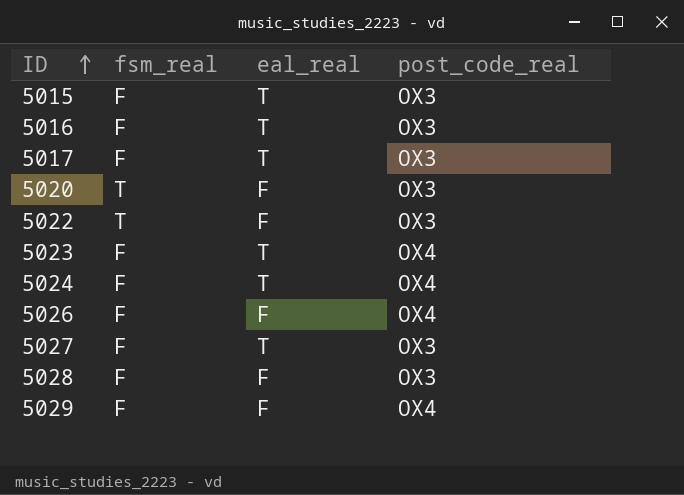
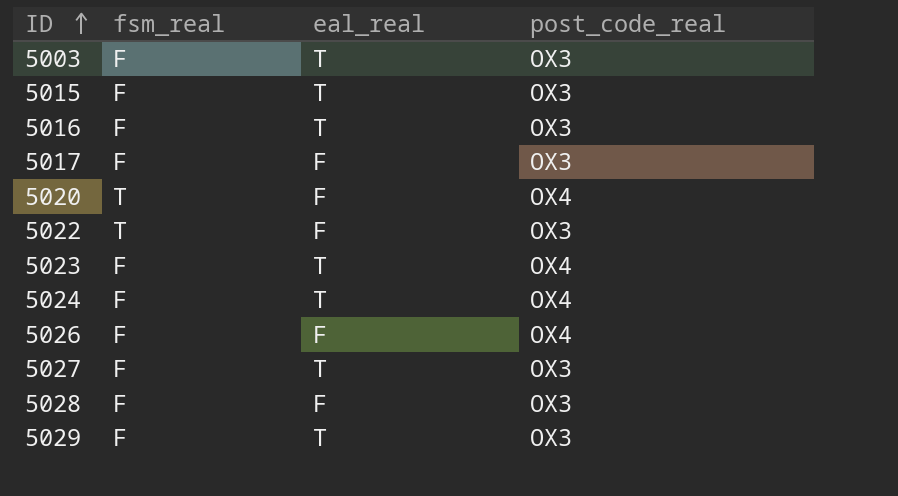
row 5003: none -> F | T | OX3
5017 | eal_real: T -> F
5020 | post_code_real: OX3 -> OX4
5029 | eal_real: F -> T
5029 | post_code_real: OX4 -> OX3

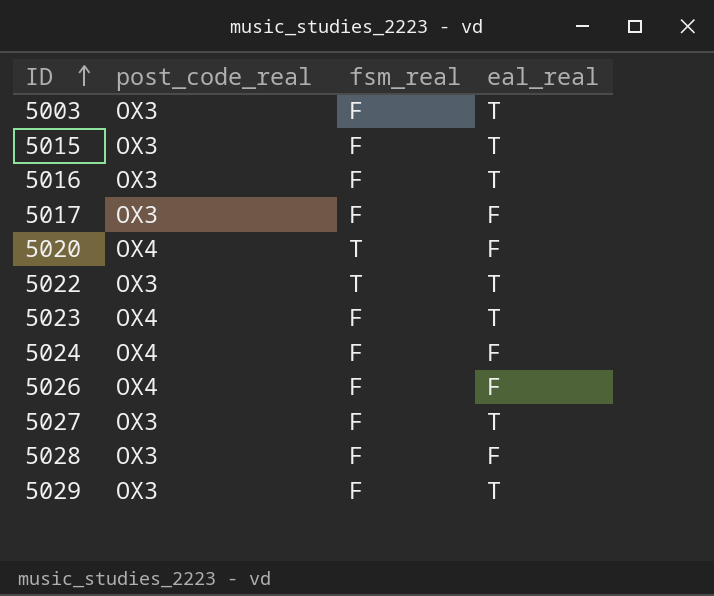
column post_code_real | position: 4 -> 2
5022 | eal_real: F -> T
5024 | eal_real: T -> F

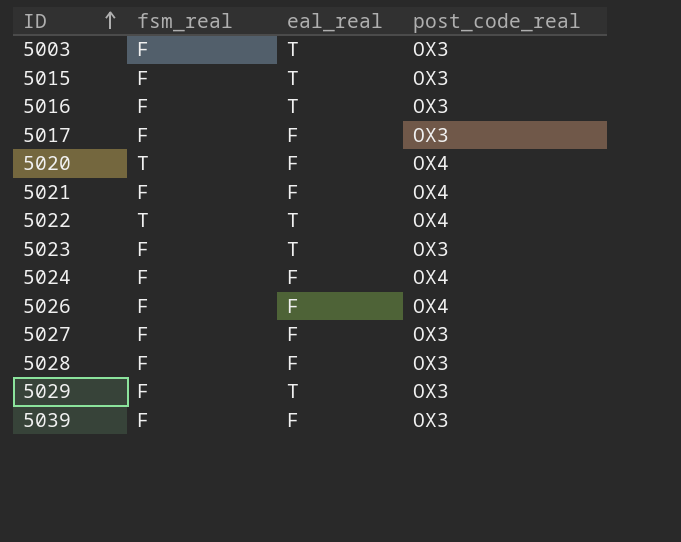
column post_code_real | position: 2 -> 4
row 5021: none -> F | F | OX4
5022 | post_code_real: OX3 -> OX4
5023 | post_code_real: OX4 -> OX3
5027 | eal_real: T -> F
row 5039: none -> F | F | OX3

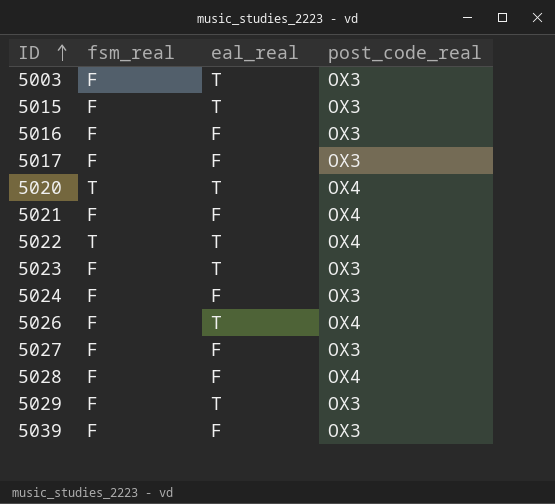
5016 | eal_real: T -> F
5020 | eal_real: F -> T
5024 | post_code_real: OX4 -> OX3
5026 | eal_real: F -> T
5028 | post_code_real: OX3 -> OX4

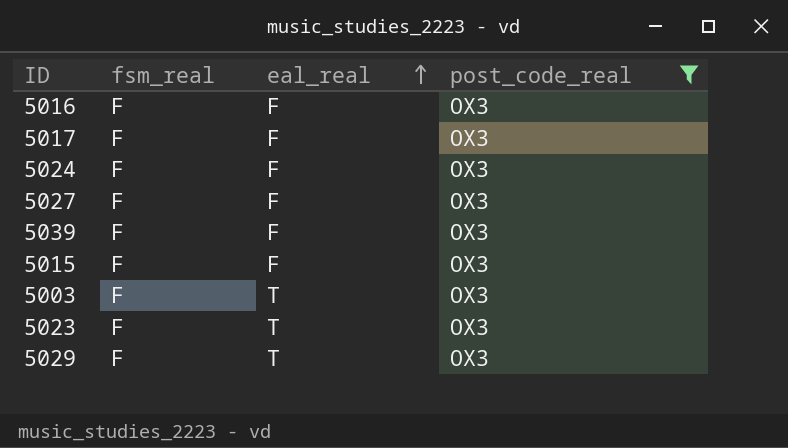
filter: none -> post_code_real = OX3
row order: ID ascending -> eal_real ascending
5015 | eal_real: T -> F

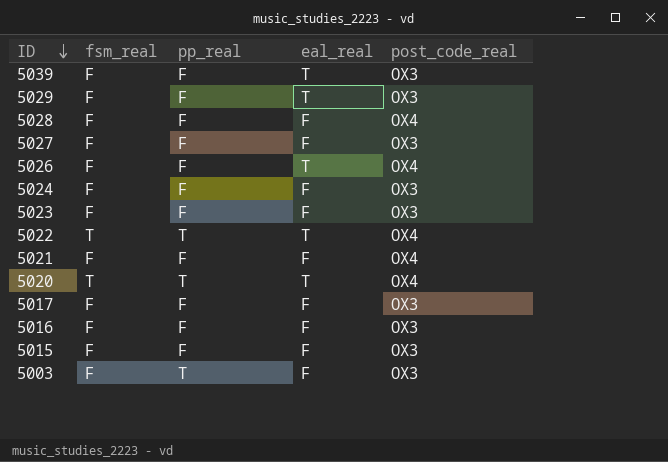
filter: post_code_real = OX3 -> none
row order: eal_real ascending -> ID descending
column pp_real | position: none -> 3
5039 | eal_real: F -> T
5023 | eal_real: T -> F
5003 | eal_real: T -> F

